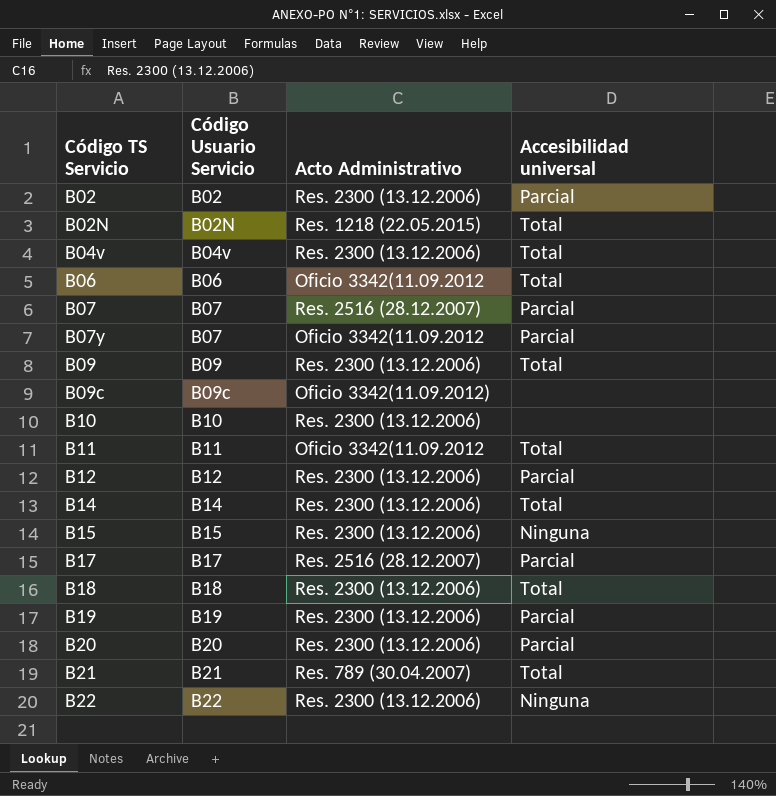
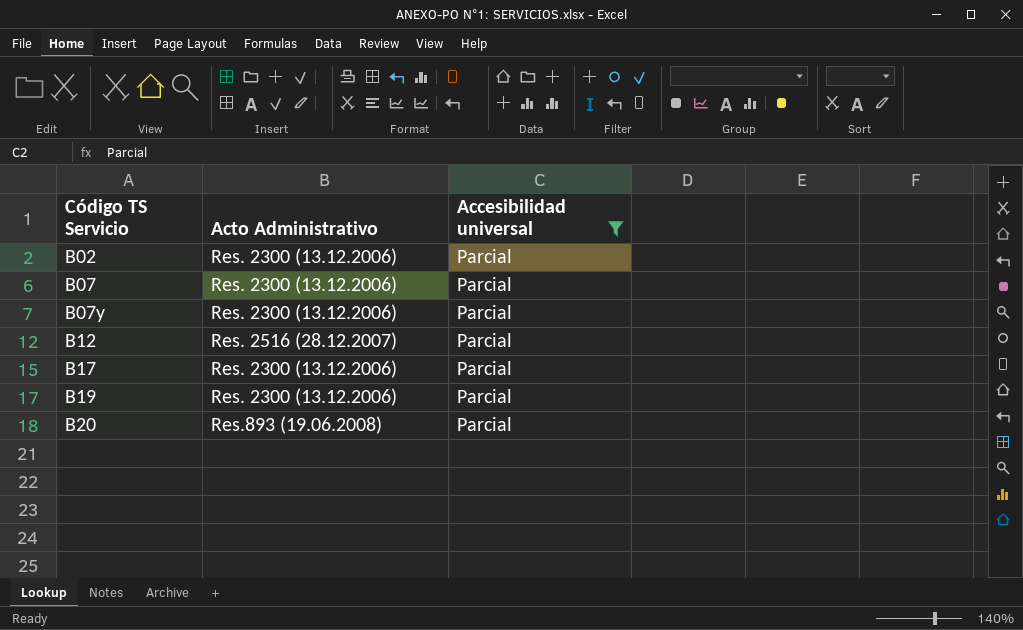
filter: none -> Accesibilidad universal = Parcial
column Código Usuario Servicio | position: 2 -> none
B07 | Acto Administrativo: Res. 2516 (28.12.2007) -> Res. 2300 (13.12.2006)
B07y | Acto Administrativo: Oficio 3342(11.09.2012 -> Res. 2300 (13.12.2006)
B12 | Acto Administrativo: Res. 2300 (13.12.2006) -> Res. 2516 (28.12.2007)
B17 | Acto Administrativo: Res. 2516 (28.12.2007) -> Res. 2300 (13.12.2006)
B20 | Acto Administrativo: Res. 2300 (13.12.2006) -> Res.893 (19.06.2008)

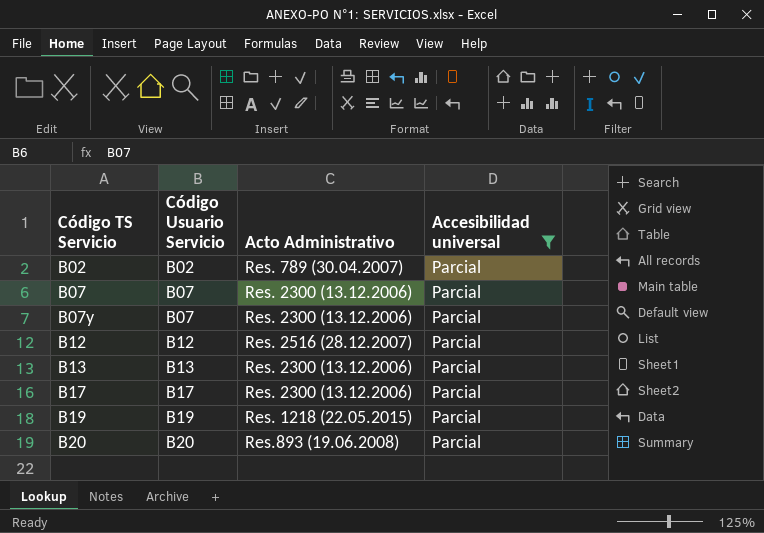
column Código Usuario Servicio | position: none -> 2
B02 | Acto Administrativo: Res. 2300 (13.12.2006) -> Res. 789 (30.04.2007)
row B13: none -> B13 | Res. 2300 (13.12.2006) | Parcial
B19 | Acto Administrativo: Res. 2300 (13.12.2006) -> Res. 1218 (22.05.2015)

